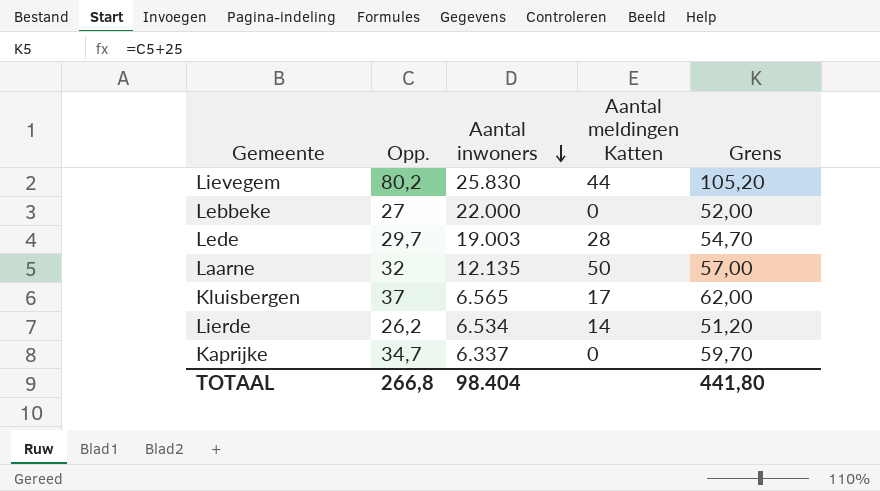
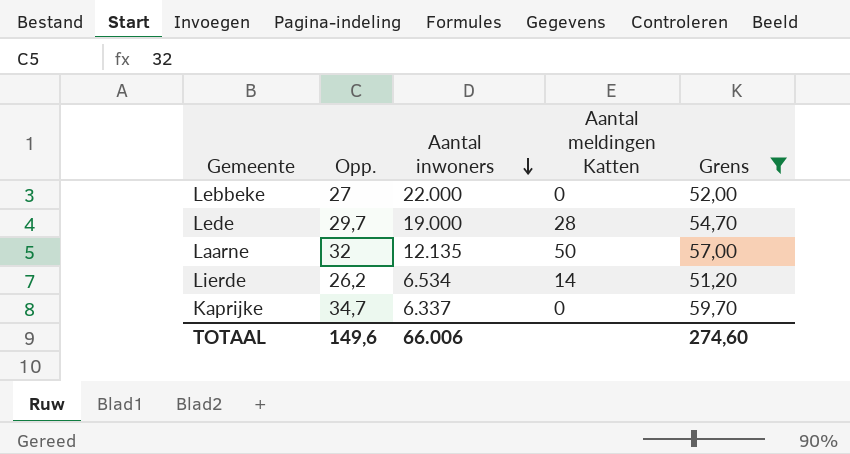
filter: none -> Grens <= 59,70
Lede | Aantal inwoners: 19.003 -> 19.000
TOTAAL | Opp.: 266,8 -> 149,6
TOTAAL | Aantal inwoners: 98.404 -> 66.006
TOTAAL | Grens: 441,80 -> 274,60

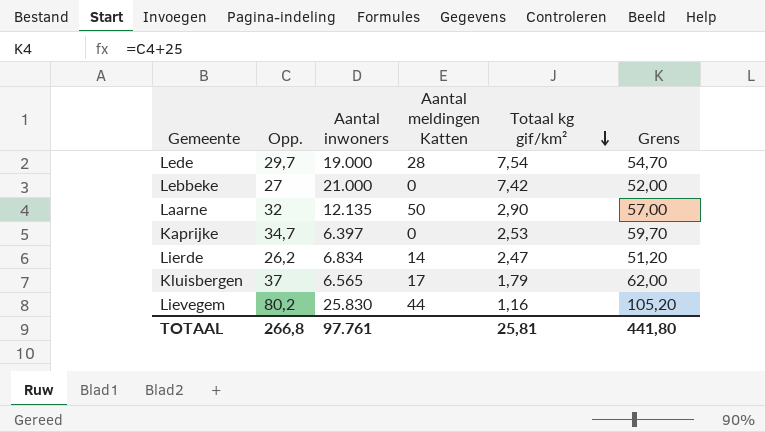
filter: Grens <= 59,70 -> none
row order: Aantal inwoners descending -> Totaal kg gif/km² descending
column Totaal kg gif/km² | position: none -> 5
Lebbeke | Aantal inwoners: 22.000 -> 21.000
Kaprijke | Aantal inwoners: 6.337 -> 6.397
Lierde | Aantal inwoners: 6.534 -> 6.834
TOTAAL | Opp.: 149,6 -> 266,8
TOTAAL | Aantal inwoners: 66.006 -> 97.761
TOTAAL | Grens: 274,60 -> 441,80

